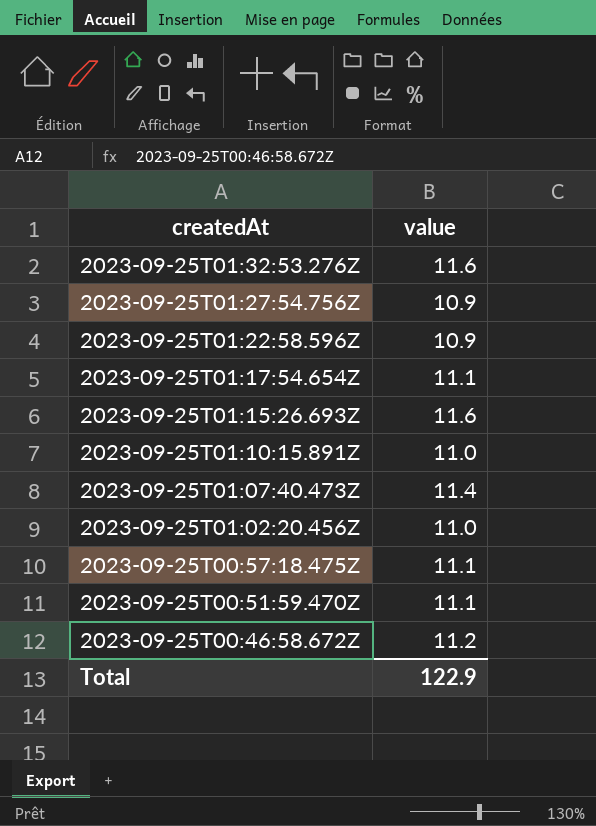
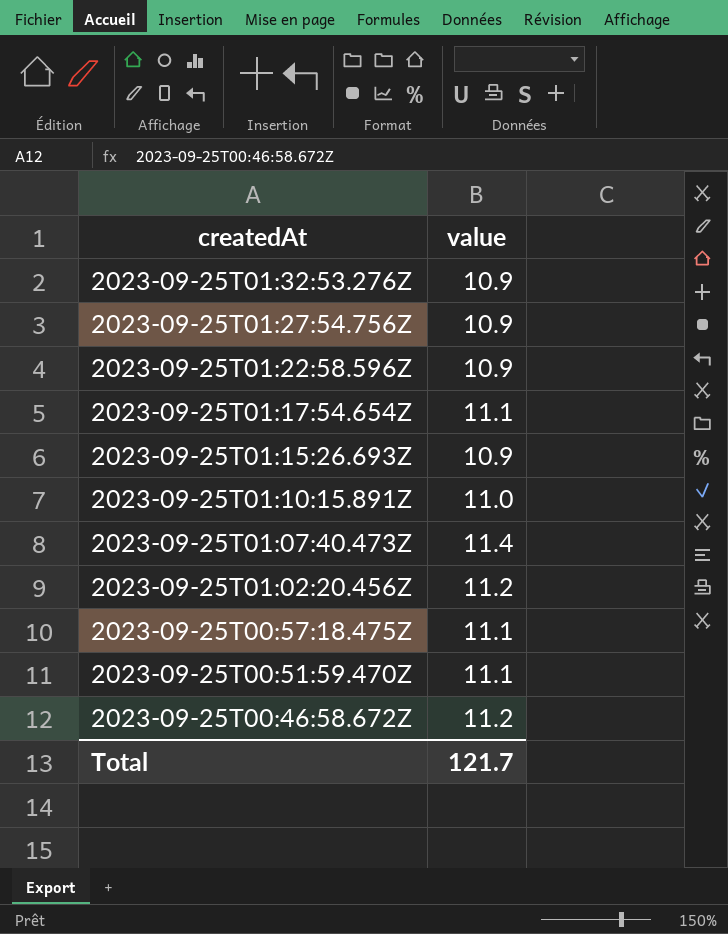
2023-09-25T01:32:53.276Z | value: 11.6 -> 10.9
2023-09-25T01:15:26.693Z | value: 11.6 -> 10.9
2023-09-25T01:02:20.456Z | value: 11.0 -> 11.2
Total | value: 122.9 -> 121.7

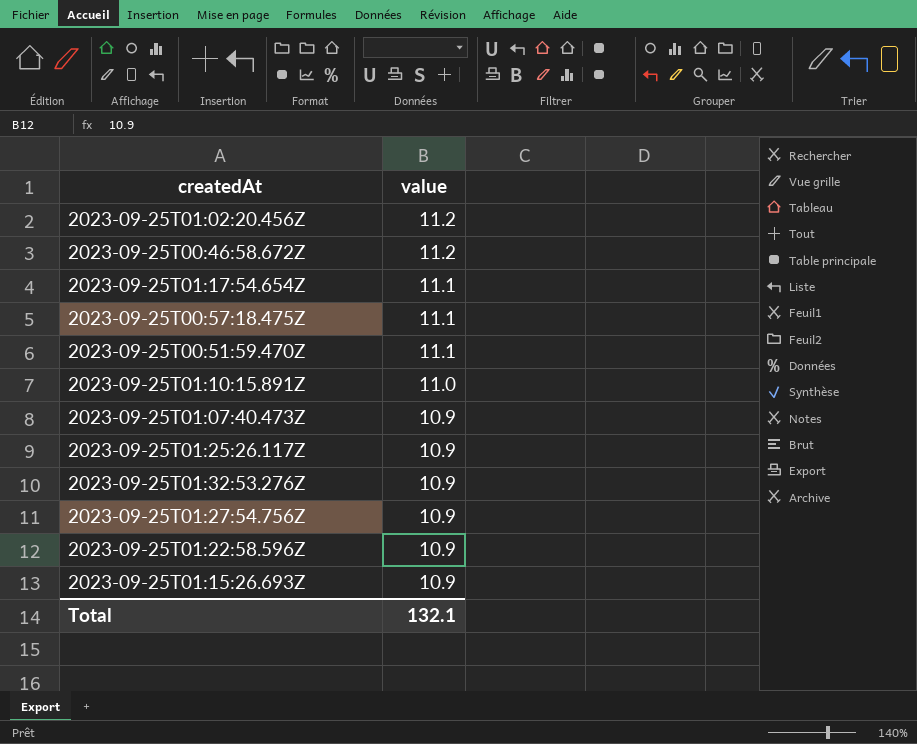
row order: createdAt descending -> value descending
2023-09-25T01:07:40.473Z | value: 11.4 -> 10.9
row 2023-09-25T01:25:26.117Z: none -> 10.9
Total | value: 121.7 -> 132.1

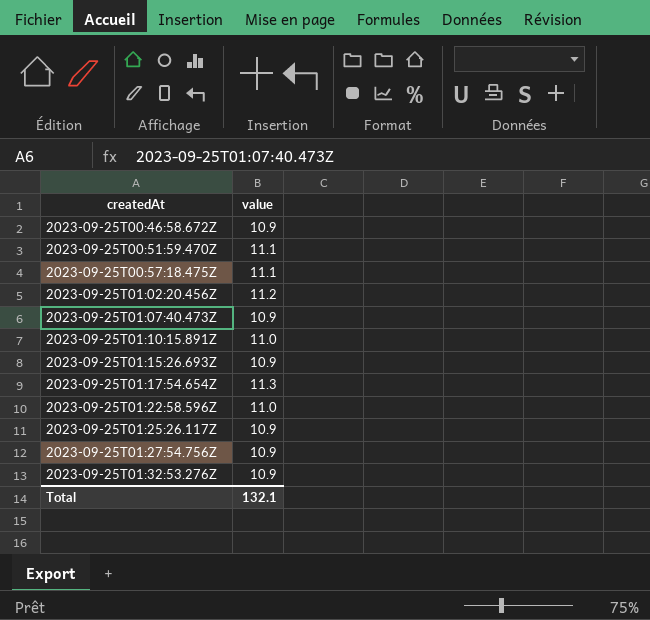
row order: value descending -> createdAt ascending
2023-09-25T00:46:58.672Z | value: 11.2 -> 10.9
2023-09-25T01:17:54.654Z | value: 11.1 -> 11.3
2023-09-25T01:22:58.596Z | value: 10.9 -> 11.0

